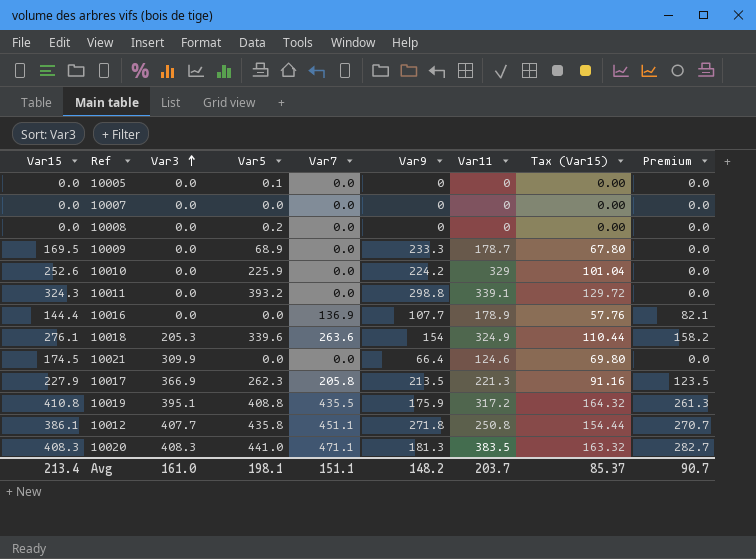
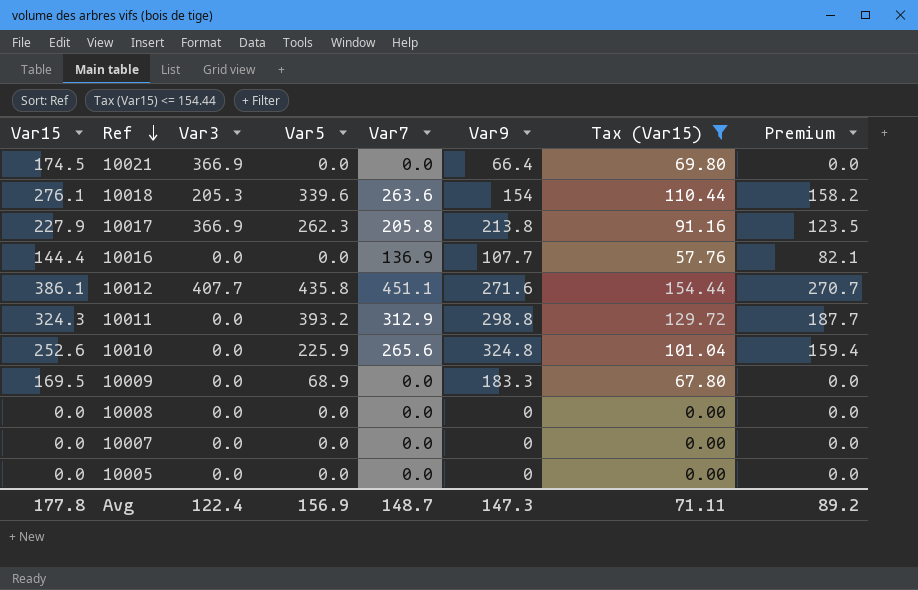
filter: none -> Tax (Var15) <= 154.44
row order: Var3 ascending -> Ref descending
column Var11 | position: 7 -> none
10021 | Var3: 309.9 -> 366.9
10017 | Var9: 213.5 -> 213.8
10012 | Var9: 271.8 -> 271.6
10011 | Var7: 0.0 -> 312.9
10011 | Premium: 0.0 -> 187.7
10010 | Var7: 0.0 -> 265.6
10010 | Var9: 224.2 -> 324.8
10010 | Premium: 0.0 -> 159.4
10009 | Var9: 233.3 -> 183.3
10008 | Var5: 0.2 -> 0.0
10005 | Var5: 0.1 -> 0.0
Avg | Var15: 213.4 -> 177.8
Avg | Var3: 161.0 -> 122.4
Avg | Var5: 198.1 -> 156.9
Avg | Var7: 151.1 -> 148.7
Avg | Var9: 148.2 -> 147.3
Avg | Tax (Var15): 85.37 -> 71.11
Avg | Premium: 90.7 -> 89.2

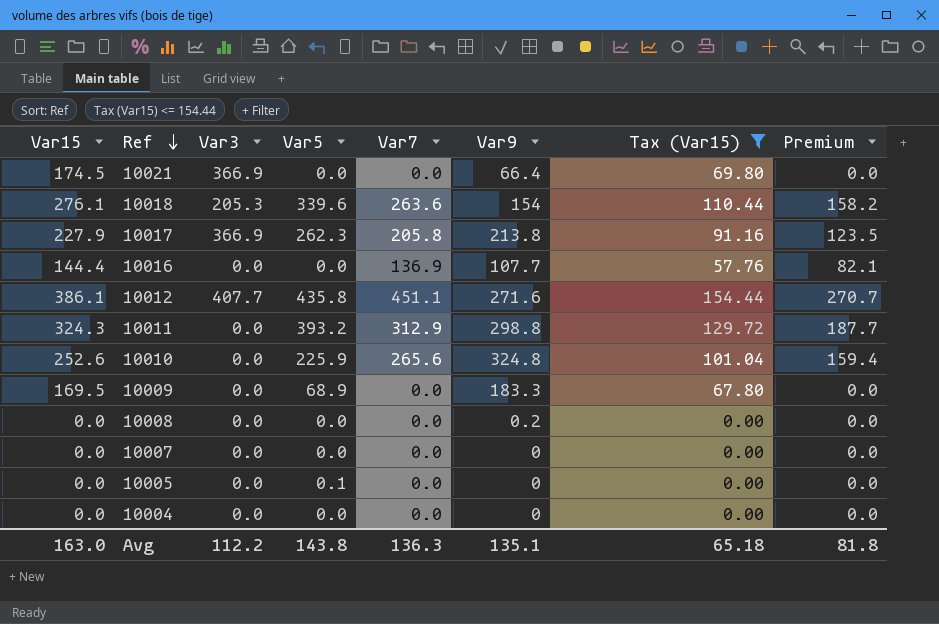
10008 | Var9: 0 -> 0.2
10005 | Var5: 0.0 -> 0.1
row 10004: none -> 0.0 | 0.0 | 0.0 | 0.0 | 0 | 0.00 | 0.0
Avg | Var15: 177.8 -> 163.0
Avg | Var3: 122.4 -> 112.2
Avg | Var5: 156.9 -> 143.8
Avg | Var7: 148.7 -> 136.3
Avg | Var9: 147.3 -> 135.1
Avg | Tax (Var15): 71.11 -> 65.18
Avg | Premium: 89.2 -> 81.8

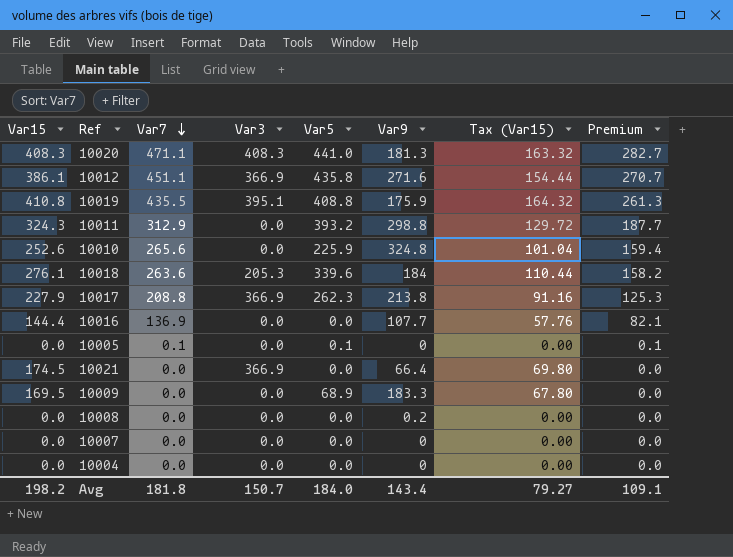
filter: Tax (Var15) <= 154.44 -> none
row order: Ref descending -> Var7 descending
column Var7 | position: 5 -> 3
10012 | Var3: 407.7 -> 366.9
10018 | Var9: 154 -> 184
10017 | Var7: 205.8 -> 208.8
10017 | Premium: 123.5 -> 125.3
10005 | Var7: 0.0 -> 0.1
10005 | Premium: 0.0 -> 0.1
Avg | Var15: 163.0 -> 198.2
Avg | Var7: 136.3 -> 181.8
Avg | Var3: 112.2 -> 150.7
Avg | Var5: 143.8 -> 184.0
Avg | Var9: 135.1 -> 143.4
Avg | Tax (Var15): 65.18 -> 79.27
Avg | Premium: 81.8 -> 109.1

